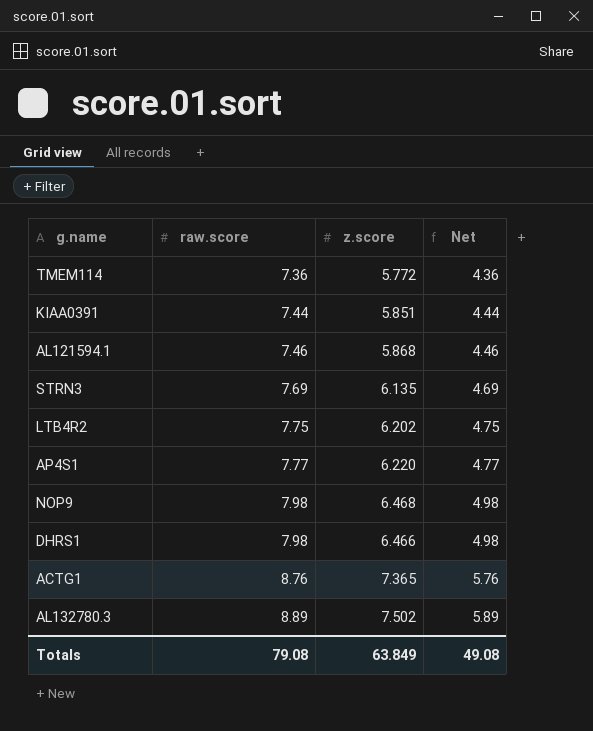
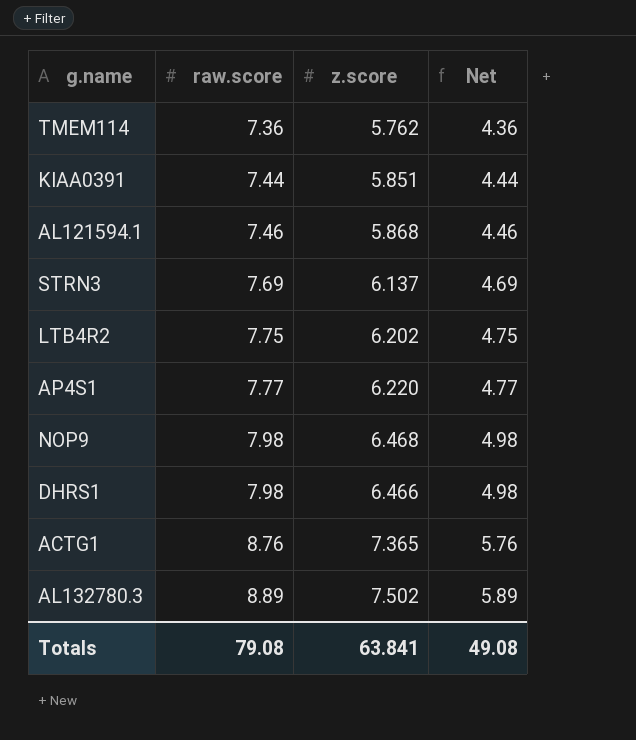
TMEM114 | z.score: 5.772 -> 5.762
STRN3 | z.score: 6.135 -> 6.137
Totals | z.score: 63.849 -> 63.841

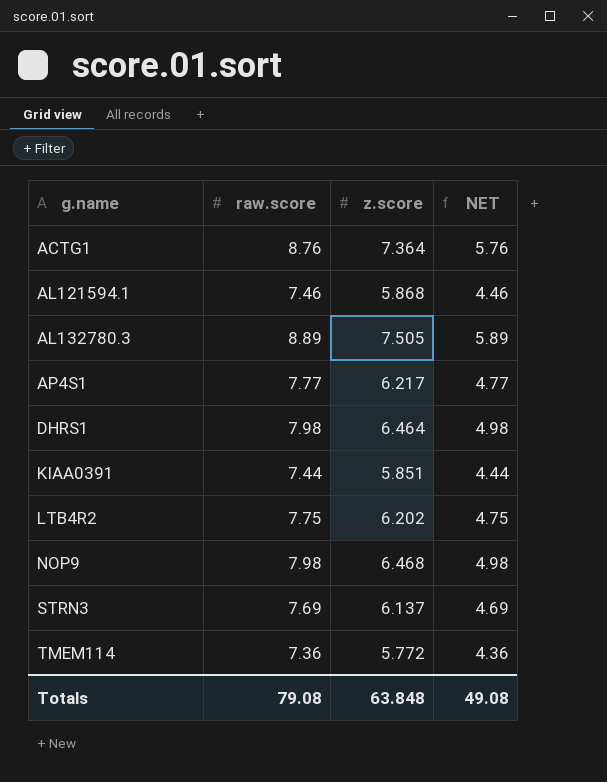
row order: raw.score ascending -> g.name ascending
column name: Net -> NET
ACTG1 | z.score: 7.365 -> 7.364
AL132780.3 | z.score: 7.502 -> 7.505
AP4S1 | z.score: 6.220 -> 6.217
DHRS1 | z.score: 6.466 -> 6.464
TMEM114 | z.score: 5.762 -> 5.772
Totals | z.score: 63.841 -> 63.848

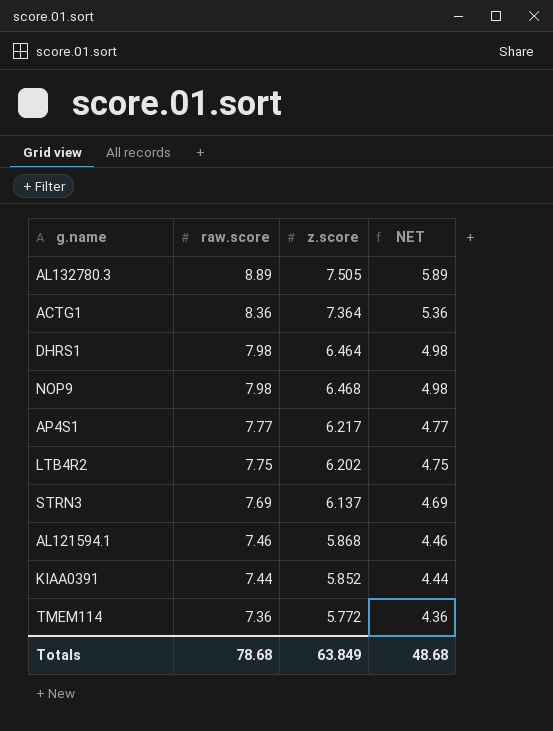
row order: g.name ascending -> raw.score descending
ACTG1 | raw.score: 8.76 -> 8.36
ACTG1 | NET: 5.76 -> 5.36
KIAA0391 | z.score: 5.851 -> 5.852
Totals | raw.score: 79.08 -> 78.68
Totals | z.score: 63.848 -> 63.849
Totals | NET: 49.08 -> 48.68

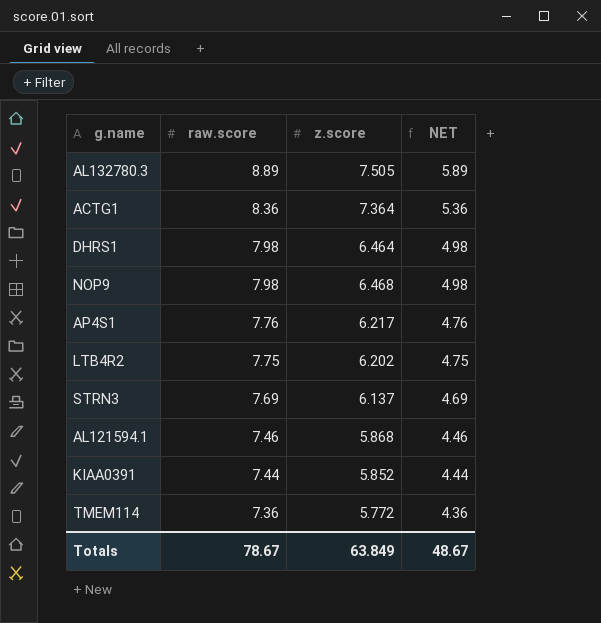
AP4S1 | raw.score: 7.77 -> 7.76
AP4S1 | NET: 4.77 -> 4.76
Totals | raw.score: 78.68 -> 78.67
Totals | NET: 48.68 -> 48.67

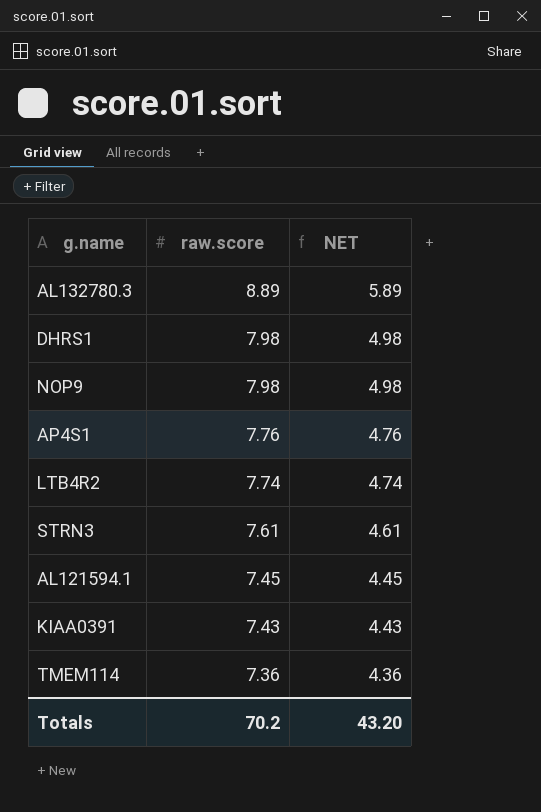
column z.score | position: 3 -> none
row ACTG1: 8.36 | 7.364 | 5.36 -> none
LTB4R2 | raw.score: 7.75 -> 7.74
LTB4R2 | NET: 4.75 -> 4.74
STRN3 | raw.score: 7.69 -> 7.61
STRN3 | NET: 4.69 -> 4.61
AL121594.1 | raw.score: 7.46 -> 7.45
AL121594.1 | NET: 4.46 -> 4.45
KIAA0391 | raw.score: 7.44 -> 7.43
KIAA0391 | NET: 4.44 -> 4.43
Totals | raw.score: 78.67 -> 70.2
Totals | NET: 48.67 -> 43.20

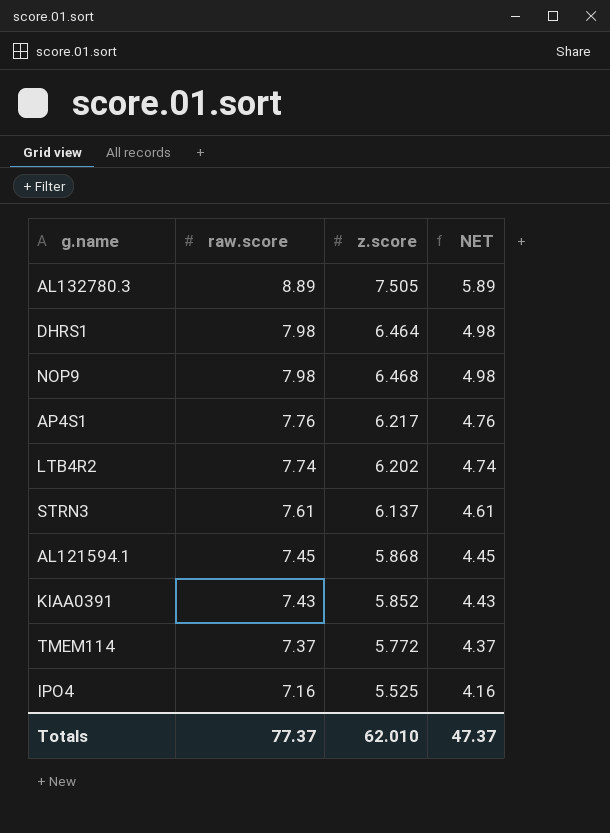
column z.score | position: none -> 3
TMEM114 | raw.score: 7.36 -> 7.37
TMEM114 | NET: 4.36 -> 4.37
row IPO4: none -> 7.16 | 5.525 | 4.16
Totals | raw.score: 70.2 -> 77.37
Totals | NET: 43.20 -> 47.37

